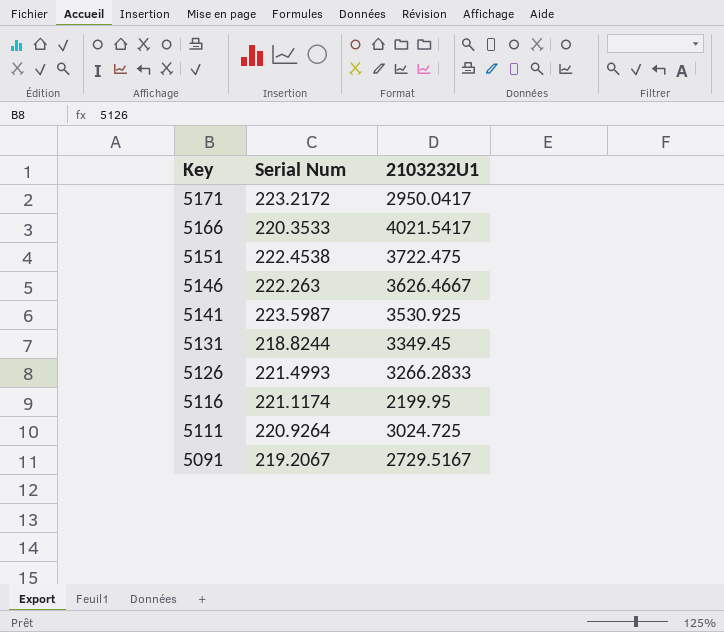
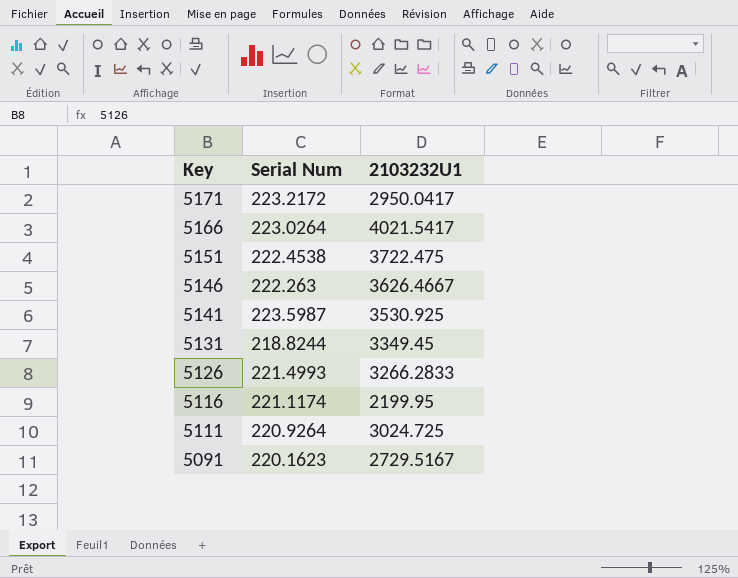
5166 | Serial Num: 220.3533 -> 223.0264
5091 | Serial Num: 219.2067 -> 220.1623

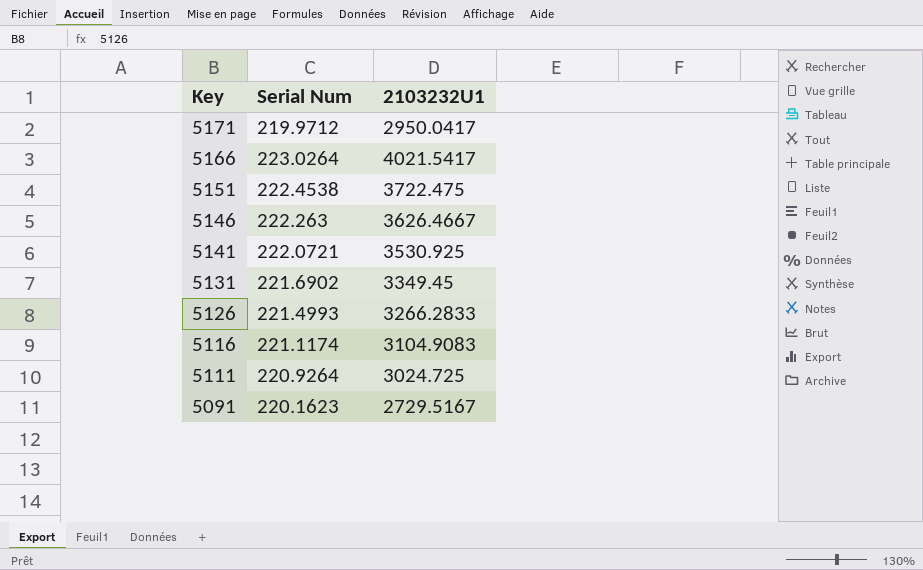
5171 | Serial Num: 223.2172 -> 219.9712
5141 | Serial Num: 223.5987 -> 222.0721
5131 | Serial Num: 218.8244 -> 221.6902
5116 | 2103232U1: 2199.95 -> 3104.9083

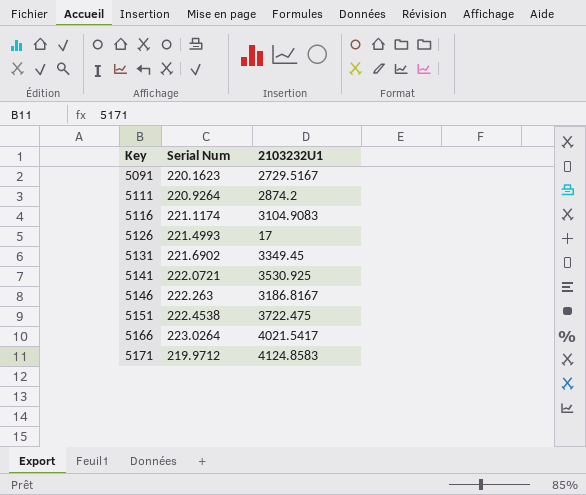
row order: Key descending -> Key ascending
5111 | 2103232U1: 3024.725 -> 2874.2
5126 | 2103232U1: 3266.2833 -> 17
5146 | 2103232U1: 3626.4667 -> 3186.8167
5171 | 2103232U1: 2950.0417 -> 4124.8583

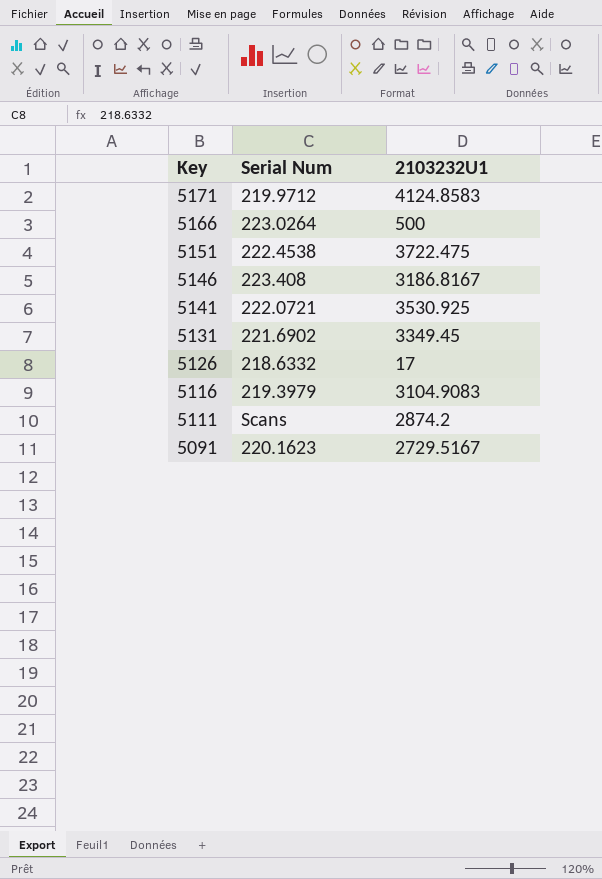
row order: Key ascending -> Key descending
5166 | 2103232U1: 4021.5417 -> 500
5146 | Serial Num: 222.263 -> 223.408
5126 | Serial Num: 221.4993 -> 218.6332
5116 | Serial Num: 221.1174 -> 219.3979
5111 | Serial Num: 220.9264 -> Scans

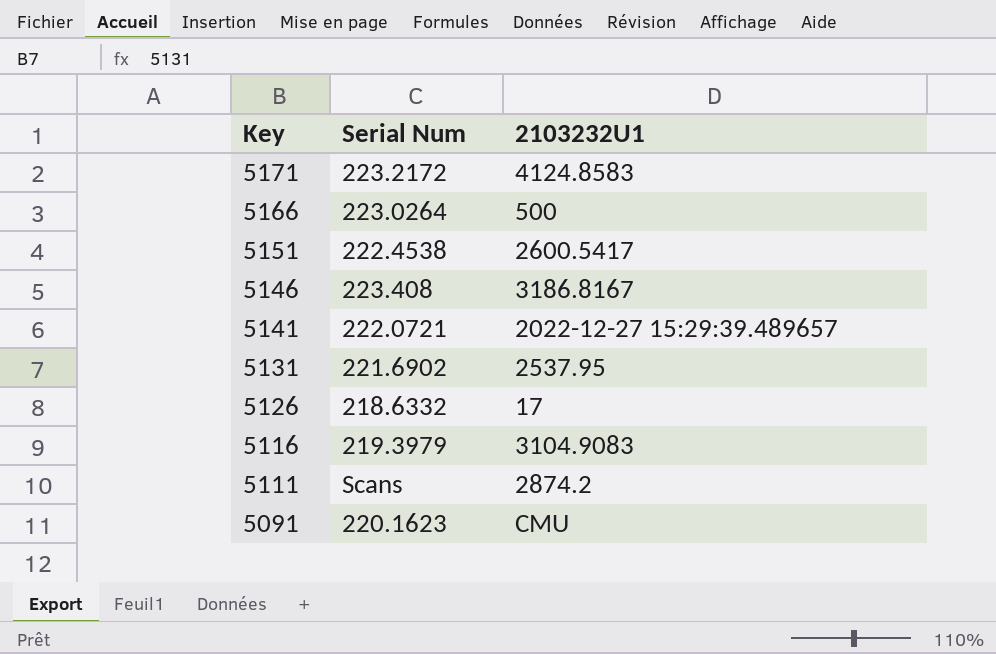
5171 | Serial Num: 219.9712 -> 223.2172
5151 | 2103232U1: 3722.475 -> 2600.5417
5141 | 2103232U1: 3530.925 -> 2022-12-27 15:29:39.489657
5131 | 2103232U1: 3349.45 -> 2537.95
5091 | 2103232U1: 2729.5167 -> CMU

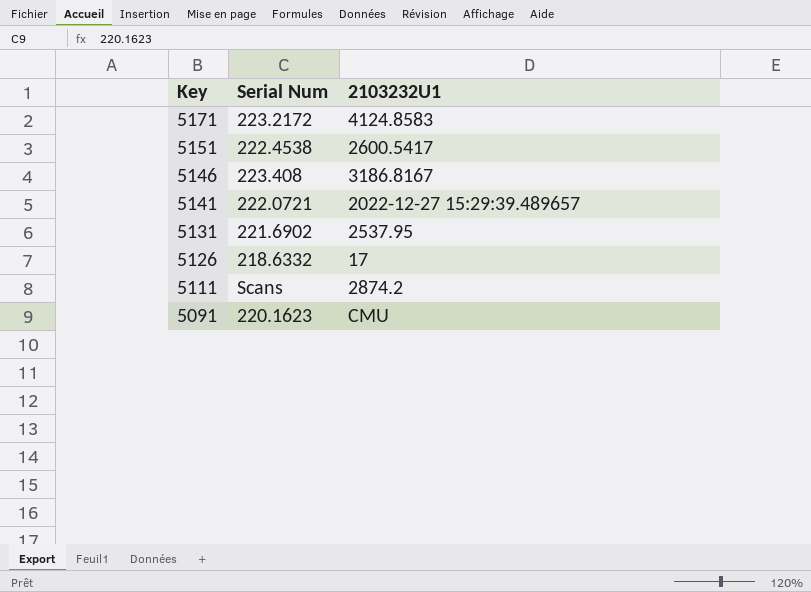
row 5166: 223.0264 | 500 -> none
row 5116: 219.3979 | 3104.9083 -> none

